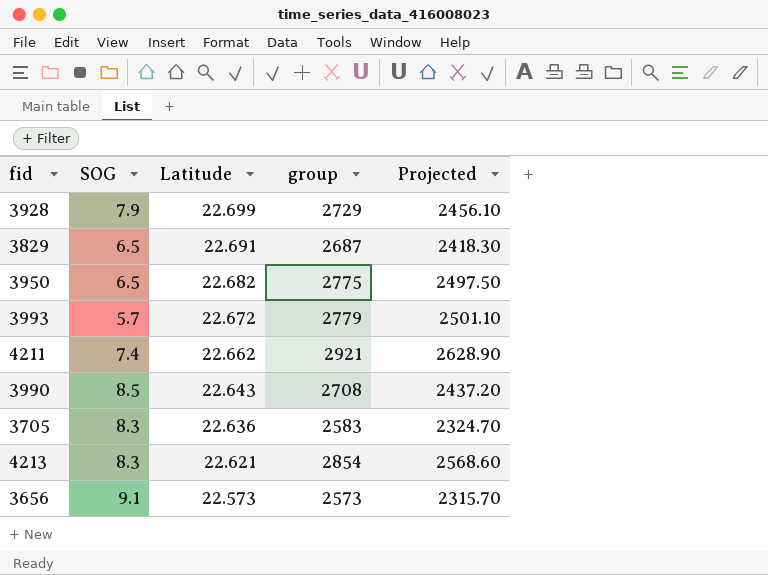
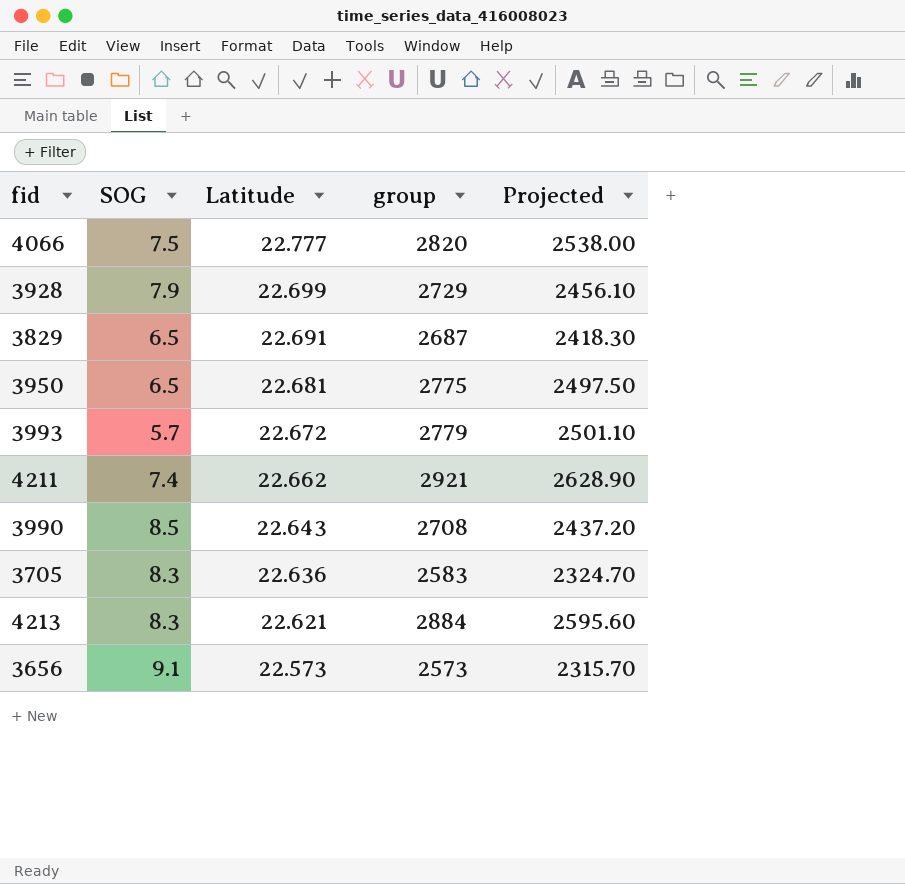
row 4066: none -> 7.5 | 22.777 | 2820 | 2538.00
3950 | Latitude: 22.682 -> 22.681
4213 | group: 2854 -> 2884
4213 | Projected: 2568.60 -> 2595.60

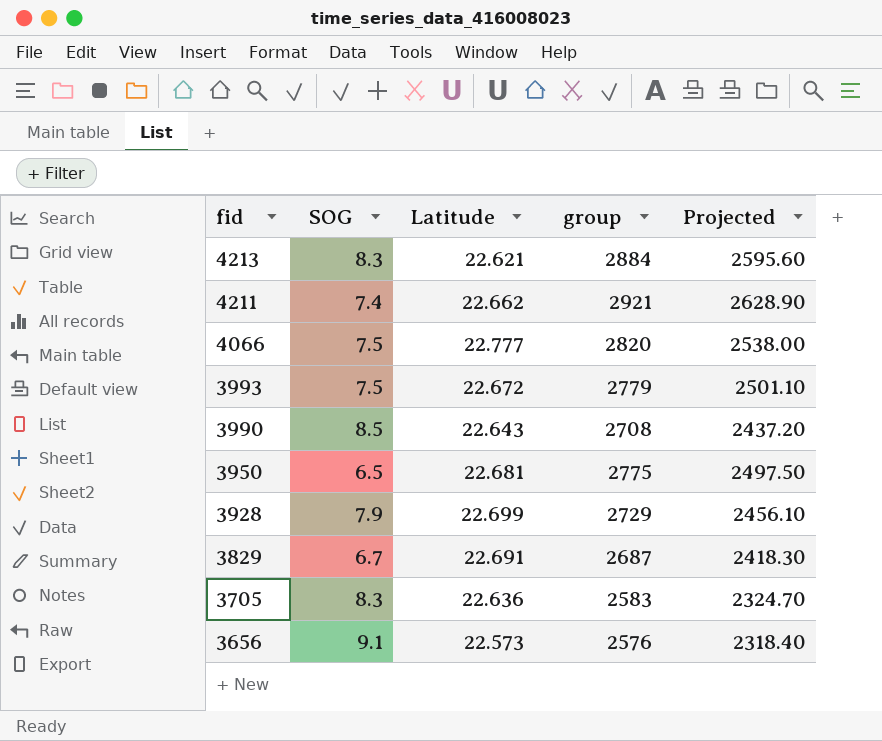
row order: Latitude descending -> fid descending
3993 | SOG: 5.7 -> 7.5
3829 | SOG: 6.5 -> 6.7
3656 | group: 2573 -> 2576
3656 | Projected: 2315.70 -> 2318.40

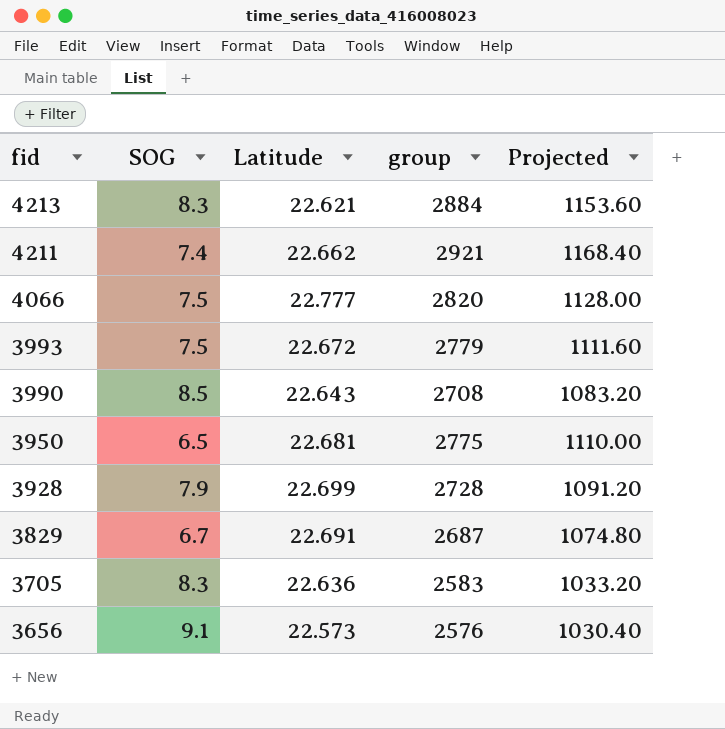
column Projected | formula: [group] * 0.9 -> [group] * 0.4
3928 | group: 2729 -> 2728

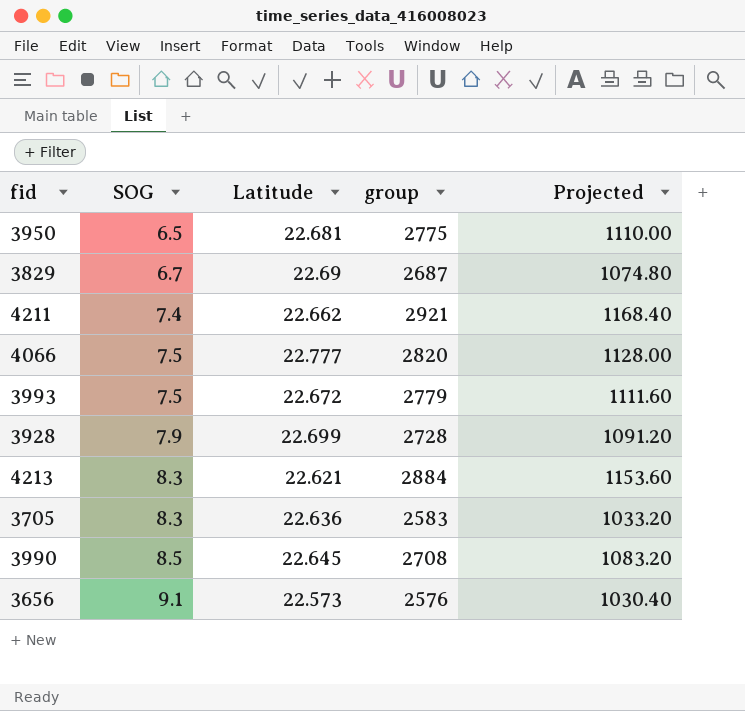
row order: fid descending -> SOG ascending
3829 | Latitude: 22.691 -> 22.69
3990 | Latitude: 22.643 -> 22.645

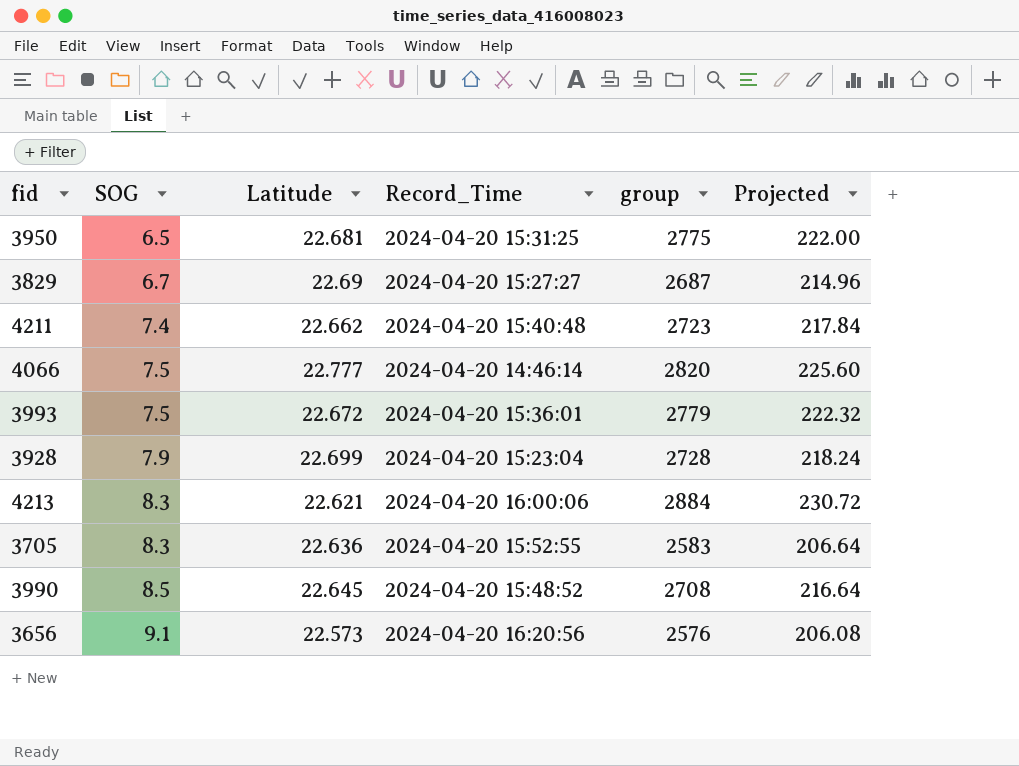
column Record_Time | position: none -> 4
column Projected | formula: [group] * 0.4 -> [group] * 0.08
4211 | group: 2921 -> 2723

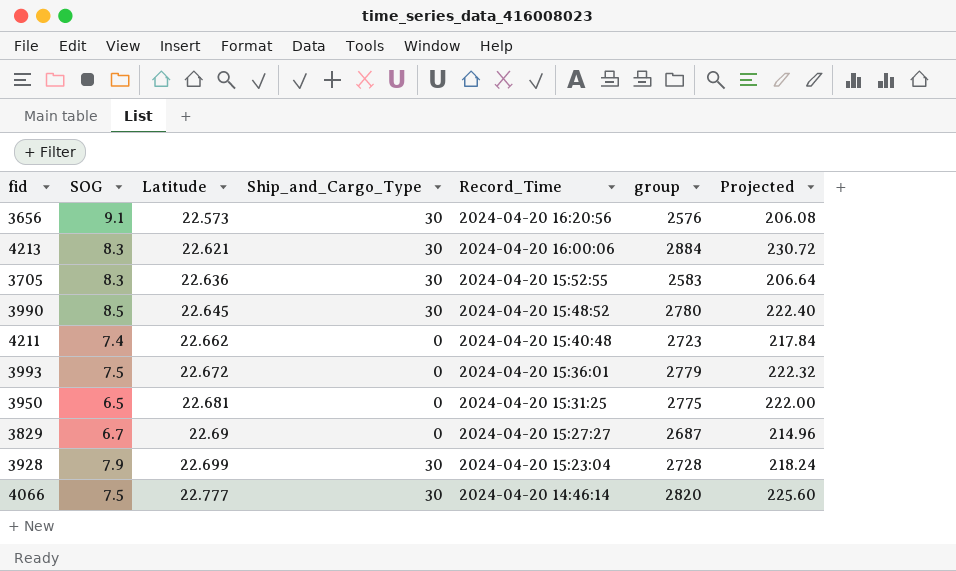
row order: SOG ascending -> Latitude ascending
column Ship_and_Cargo_Type | position: none -> 4
3990 | group: 2708 -> 2780
3990 | Projected: 216.64 -> 222.40

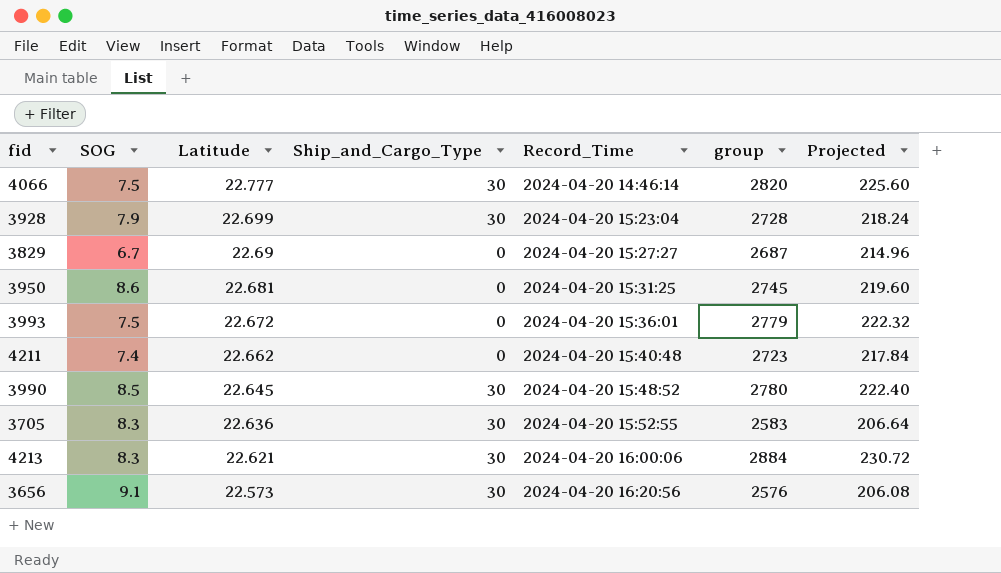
row order: Latitude ascending -> Latitude descending
3950 | SOG: 6.5 -> 8.6
3950 | group: 2775 -> 2745
3950 | Projected: 222.00 -> 219.60

